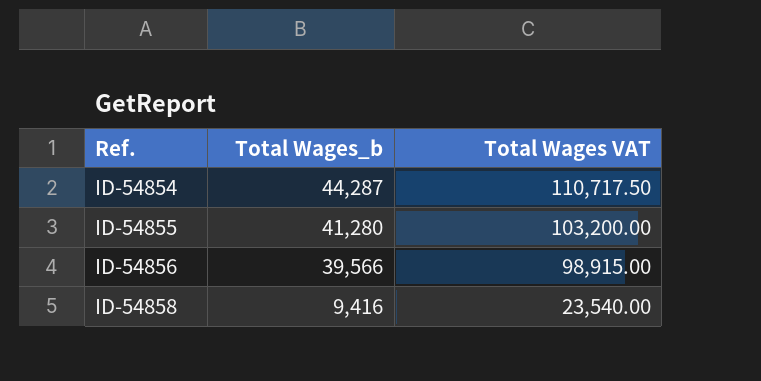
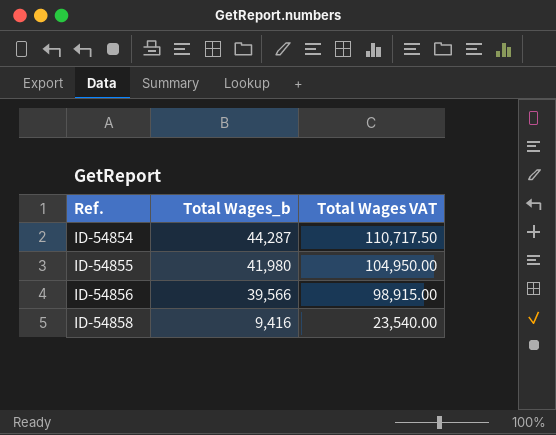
ID-54855 | Total Wages_b: 41,280 -> 41,980
ID-54855 | Total Wages VAT: 103,200.00 -> 104,950.00

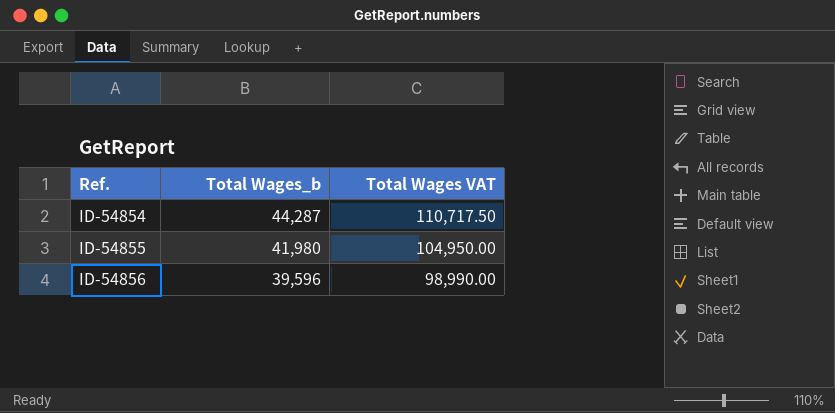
row ID-54858: 9,416 | 23,540.00 -> none
ID-54856 | Total Wages_b: 39,566 -> 39,596
ID-54856 | Total Wages VAT: 98,915.00 -> 98,990.00

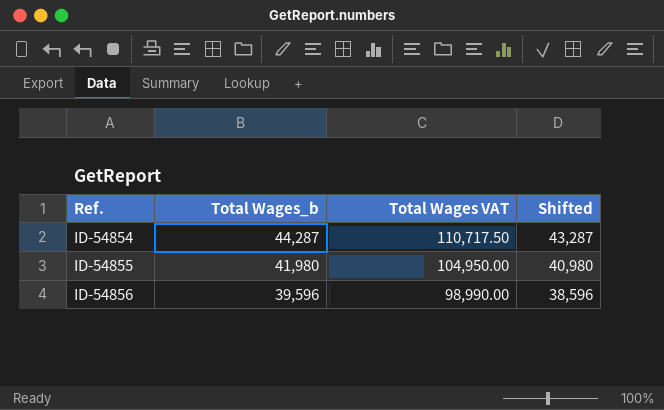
column Shifted | formula: none -> [Total Wages_b] - 1000

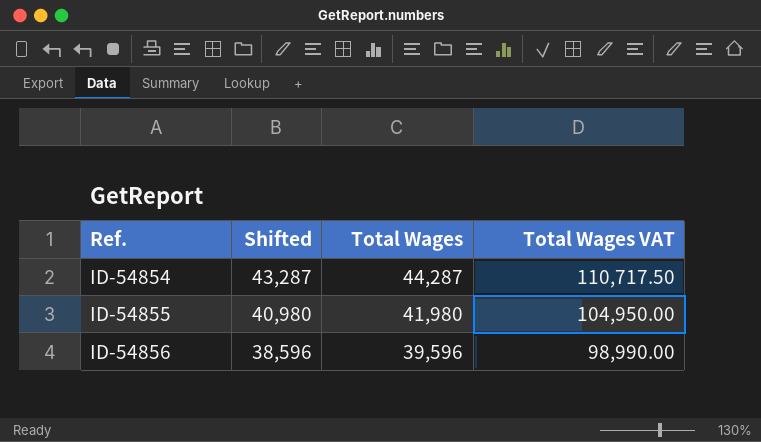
column Shifted | position: 4 -> 2
column name: Total Wages_b -> Total Wages

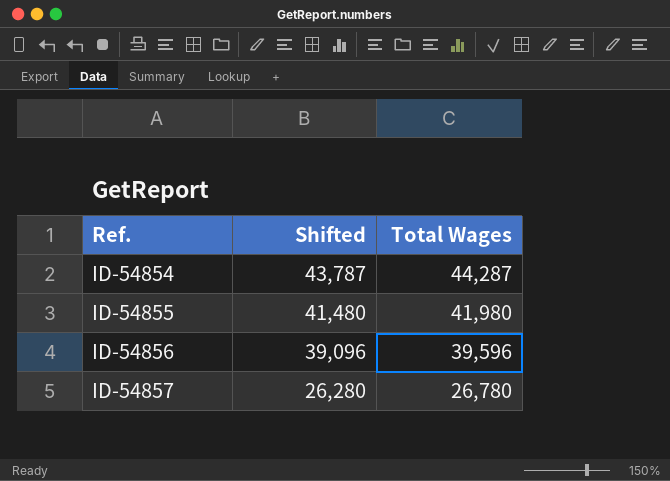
column Total Wages VAT | formula: [Total Wages] * 2.5 -> none
column Shifted | formula: [Total Wages] - 1000 -> [Total Wages] - 500
row ID-54857: none -> 26,280 | 26,780

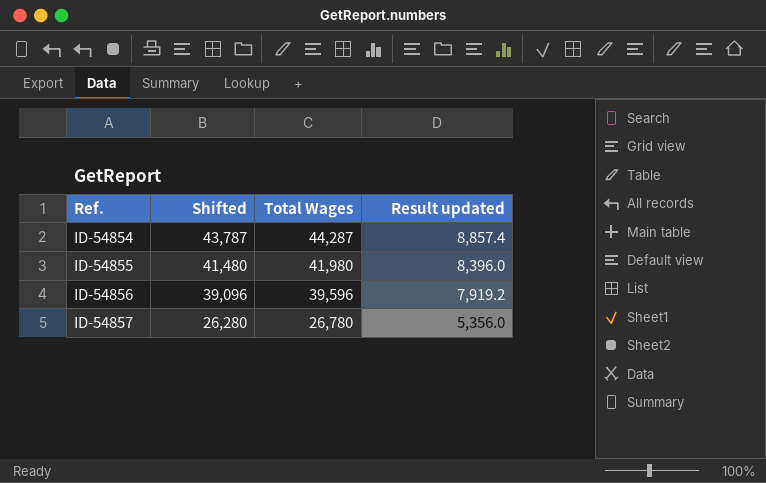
column Result updated | formula: none -> [Total Wages] * 0.2

